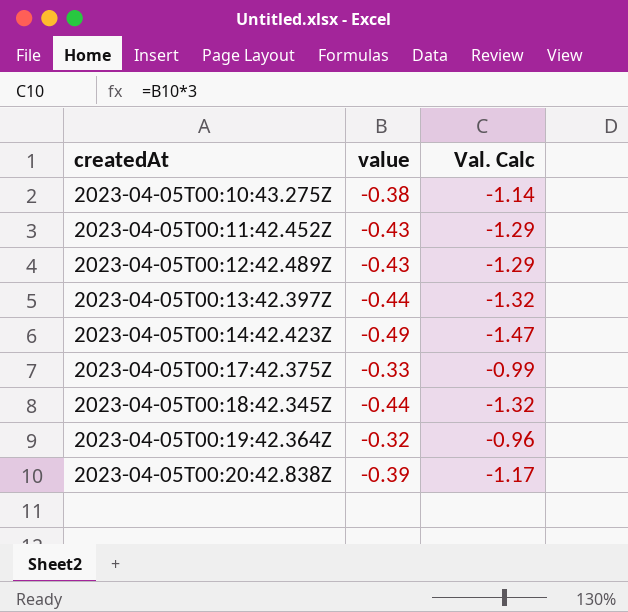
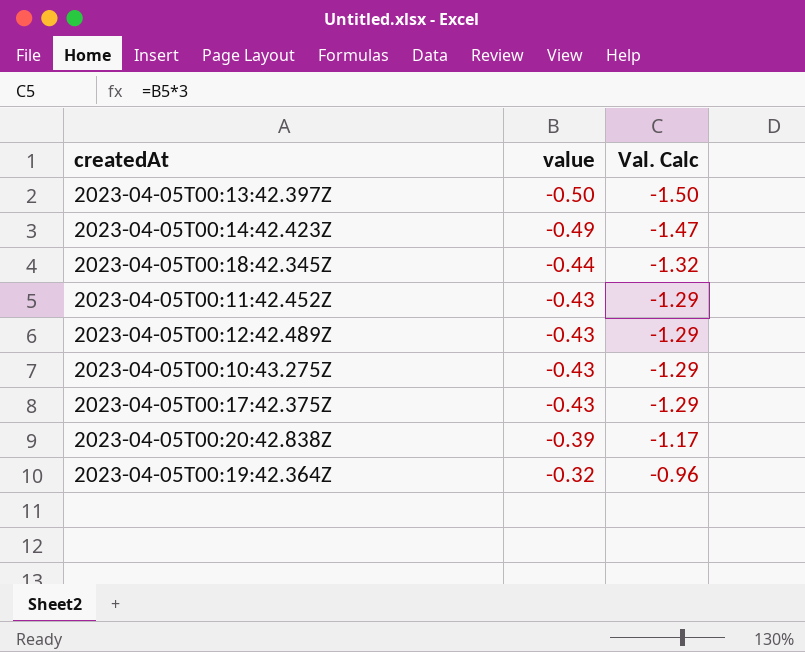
row order: createdAt ascending -> value ascending
2023-04-05T00:13:42.397Z | value: -0.44 -> -0.50
2023-04-05T00:13:42.397Z | Val. Calc: -1.32 -> -1.50
2023-04-05T00:10:43.275Z | value: -0.38 -> -0.43
2023-04-05T00:10:43.275Z | Val. Calc: -1.14 -> -1.29
2023-04-05T00:17:42.375Z | value: -0.33 -> -0.43
2023-04-05T00:17:42.375Z | Val. Calc: -0.99 -> -1.29

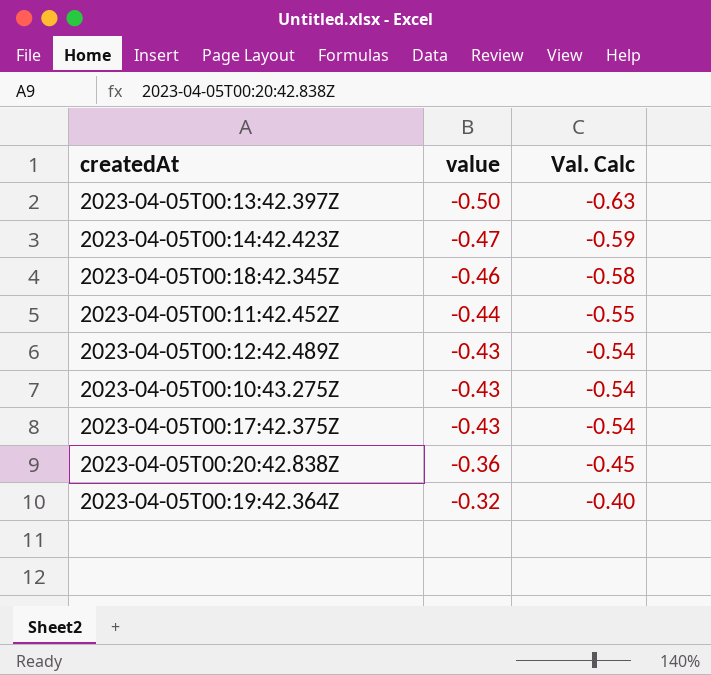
column Val. Calc | formula: [value] * 3 -> [value] * 1.25
2023-04-05T00:14:42.423Z | value: -0.49 -> -0.47
2023-04-05T00:18:42.345Z | value: -0.44 -> -0.46
2023-04-05T00:11:42.452Z | value: -0.43 -> -0.44
2023-04-05T00:20:42.838Z | value: -0.39 -> -0.36

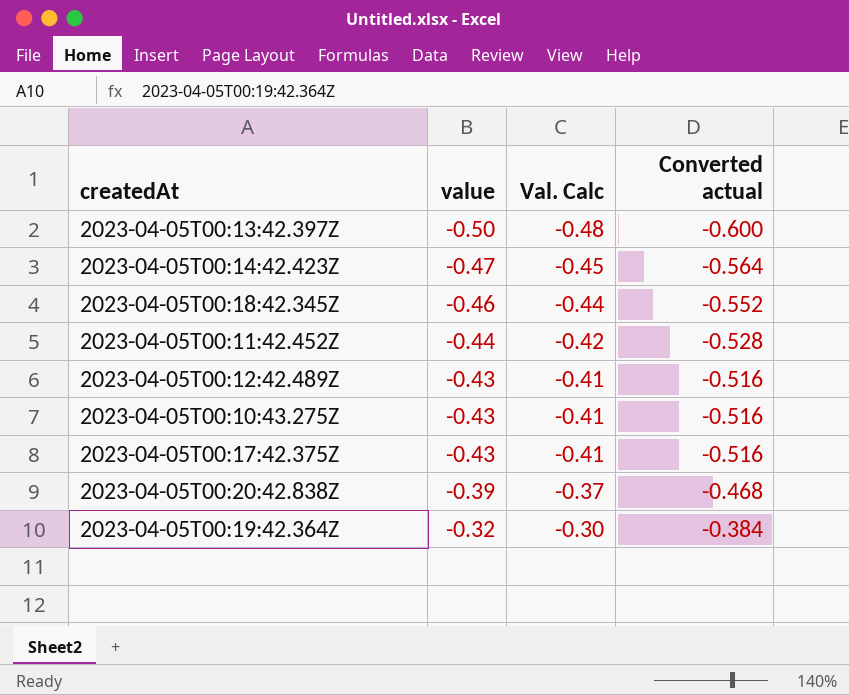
column Val. Calc | formula: [value] * 1.25 -> [value] * 0.95
column Converted actual | formula: none -> [value] * 1.2
2023-04-05T00:20:42.838Z | value: -0.36 -> -0.39

